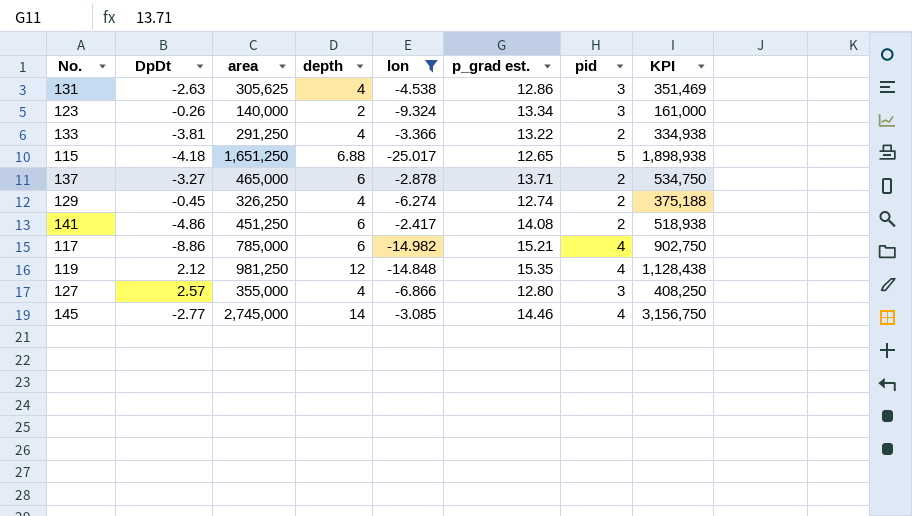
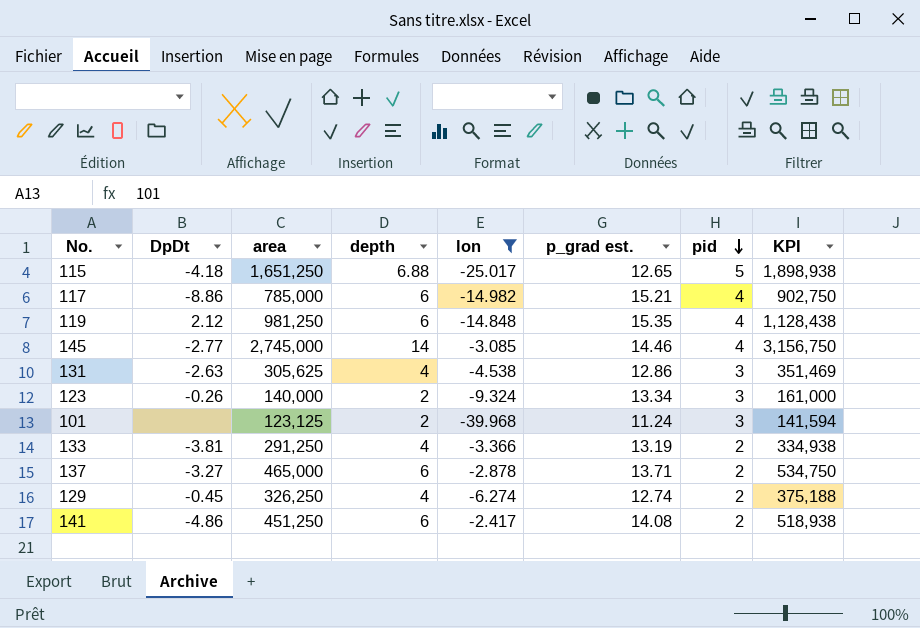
row order: none -> pid descending
row 127: 2.57 | 355,000 | 4 | -6.866 | 12.80 | 3 | 408,250 -> none
119 | depth: 12 -> 6
row 101: none -> none | 123,125 | 2 | -39.968 | 11.24 | 3 | 141,594
133 | p_grad est.: 13.22 -> 13.19

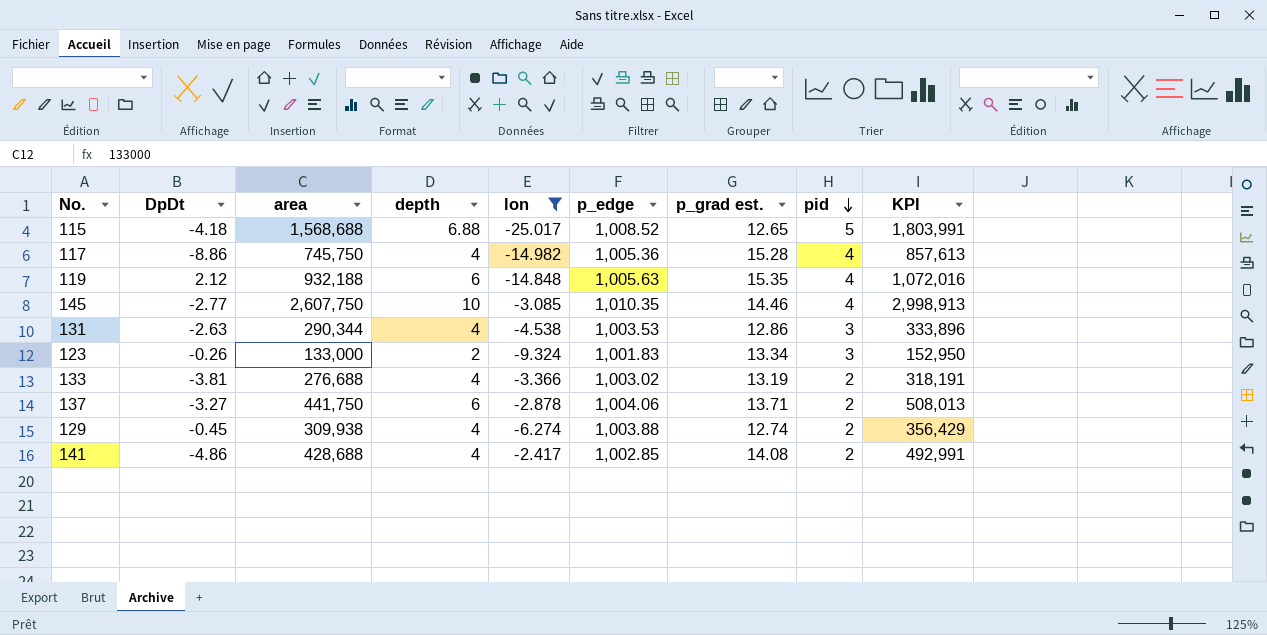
column p_edge | position: none -> 6
row 101: none | 123,125 | 2 | -39.968 | 11.24 | 3 | 141,594 -> none
115 | area: 1,651,250 -> 1,568,688
115 | KPI: 1,898,938 -> 1,803,991
117 | area: 785,000 -> 745,750
117 | depth: 6 -> 4
117 | p_grad est.: 15.21 -> 15.28
117 | KPI: 902,750 -> 857,613
119 | area: 981,250 -> 932,188
119 | KPI: 1,128,438 -> 1,072,016
145 | area: 2,745,000 -> 2,607,750
145 | depth: 14 -> 10
145 | KPI: 3,156,750 -> 2,998,913
131 | area: 305,625 -> 290,344
131 | KPI: 351,469 -> 333,896
123 | area: 140,000 -> 133,000
123 | KPI: 161,000 -> 152,950
133 | area: 291,250 -> 276,688
133 | KPI: 334,938 -> 318,191
137 | area: 465,000 -> 441,750
137 | KPI: 534,750 -> 508,013
129 | area: 326,250 -> 309,938
129 | KPI: 375,188 -> 356,429
141 | area: 451,250 -> 428,688
141 | depth: 6 -> 4
141 | KPI: 518,938 -> 492,991

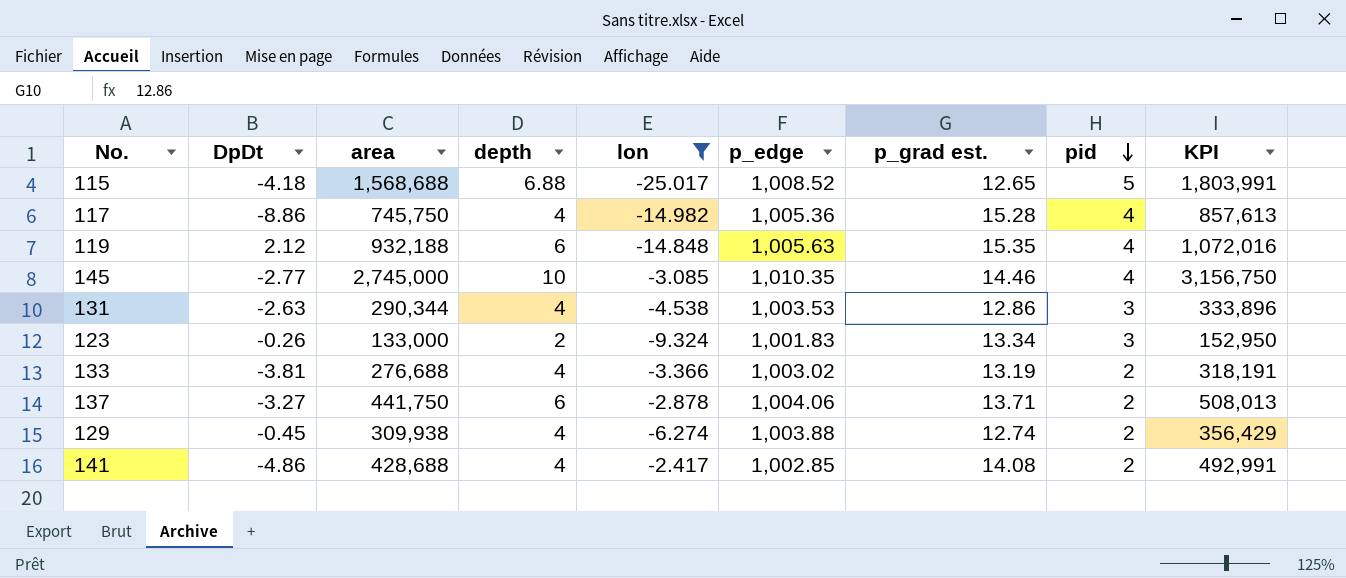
145 | area: 2,607,750 -> 2,745,000
145 | KPI: 2,998,913 -> 3,156,750

